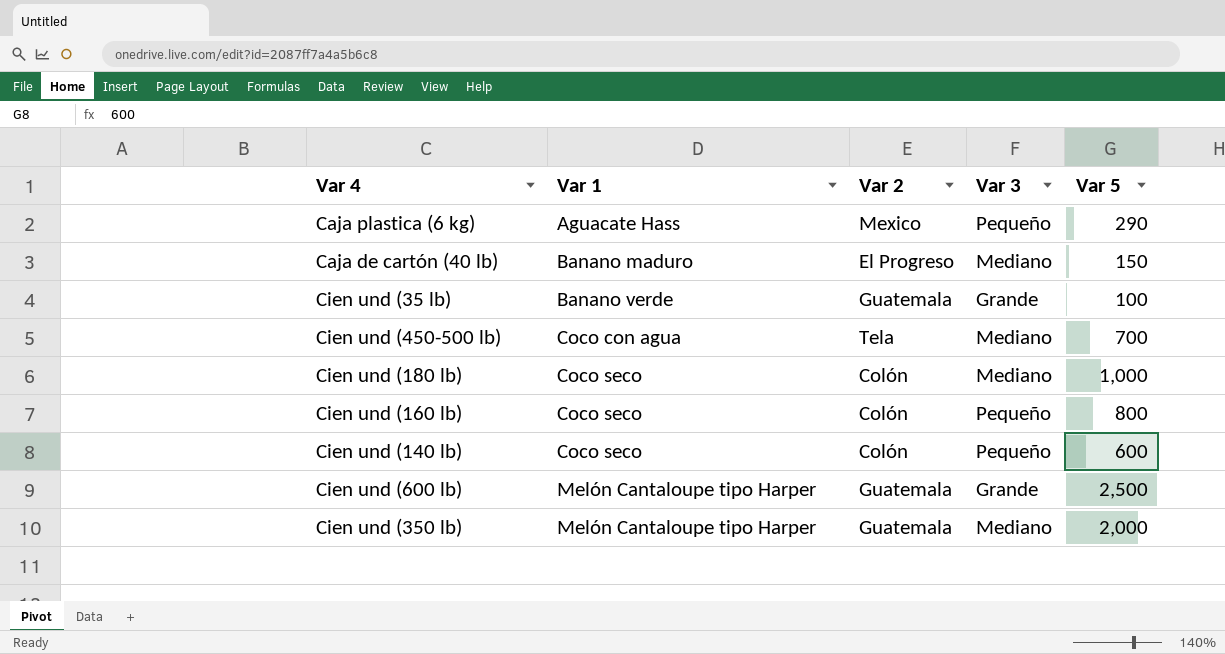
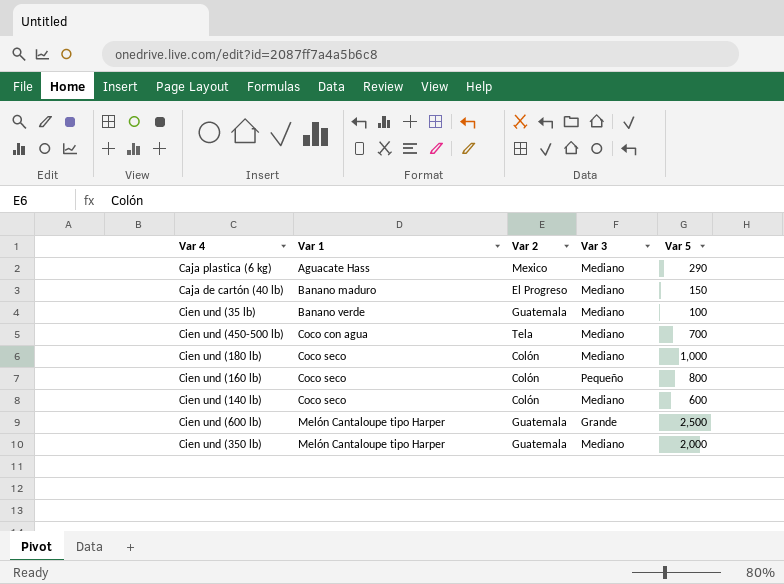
Caja plastica (6 kg) | Var 3: Pequeño -> Mediano
Cien und (35 lb) | Var 3: Grande -> Mediano
Cien und (140 lb) | Var 3: Pequeño -> Mediano

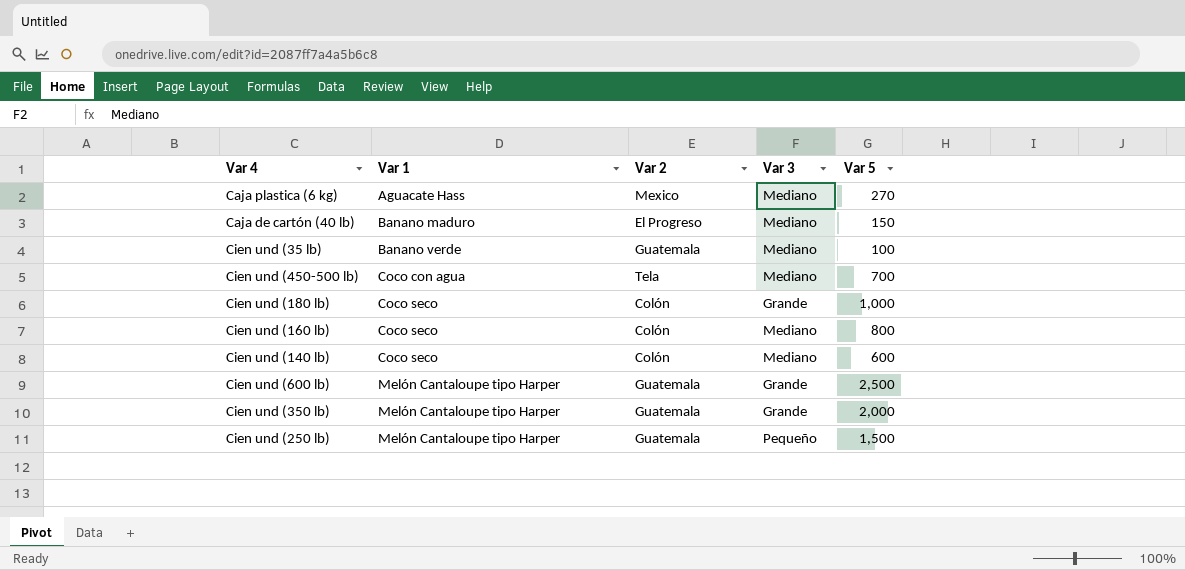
Caja plastica (6 kg) | Var 5: 290 -> 270
Cien und (180 lb) | Var 3: Mediano -> Grande
Cien und (160 lb) | Var 3: Pequeño -> Mediano
Cien und (350 lb) | Var 3: Mediano -> Grande
row Cien und (250 lb): none -> Melón Cantaloupe tipo Harper | Guatemala | Pequeño | 1,500

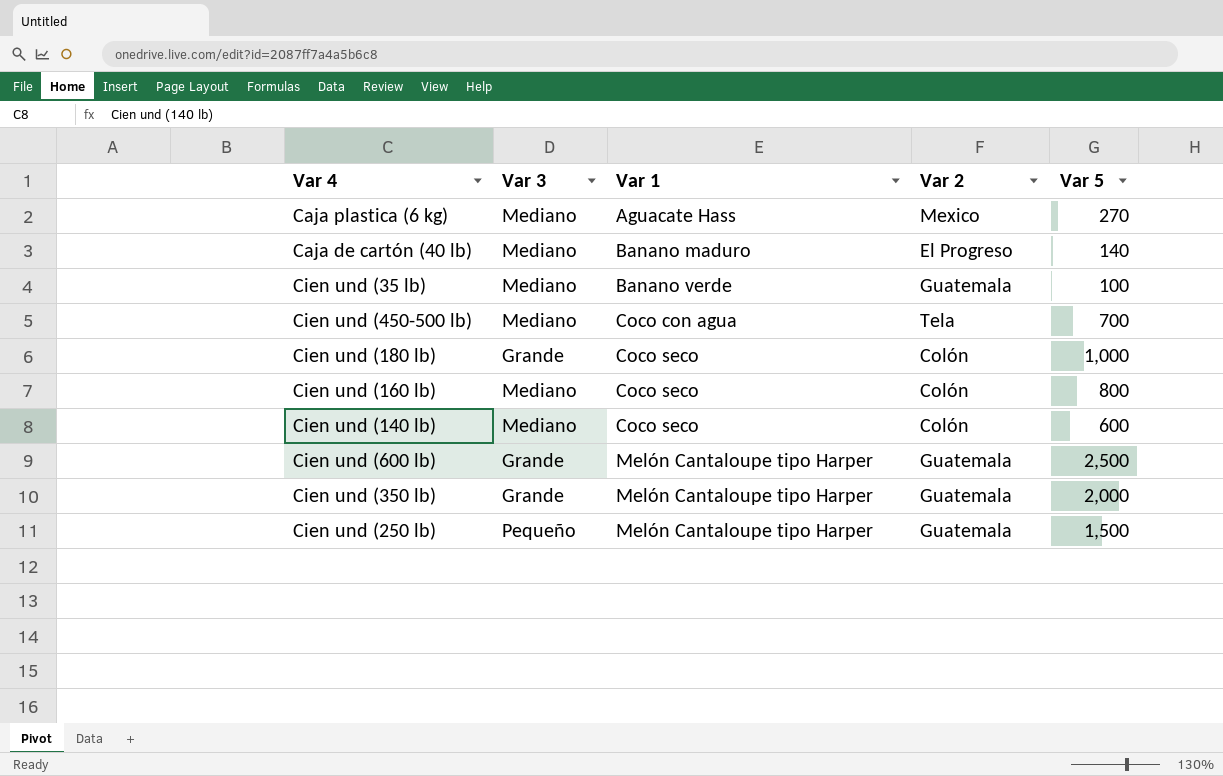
column Var 3 | position: 4 -> 2
Caja de cartón (40 lb) | Var 5: 150 -> 140

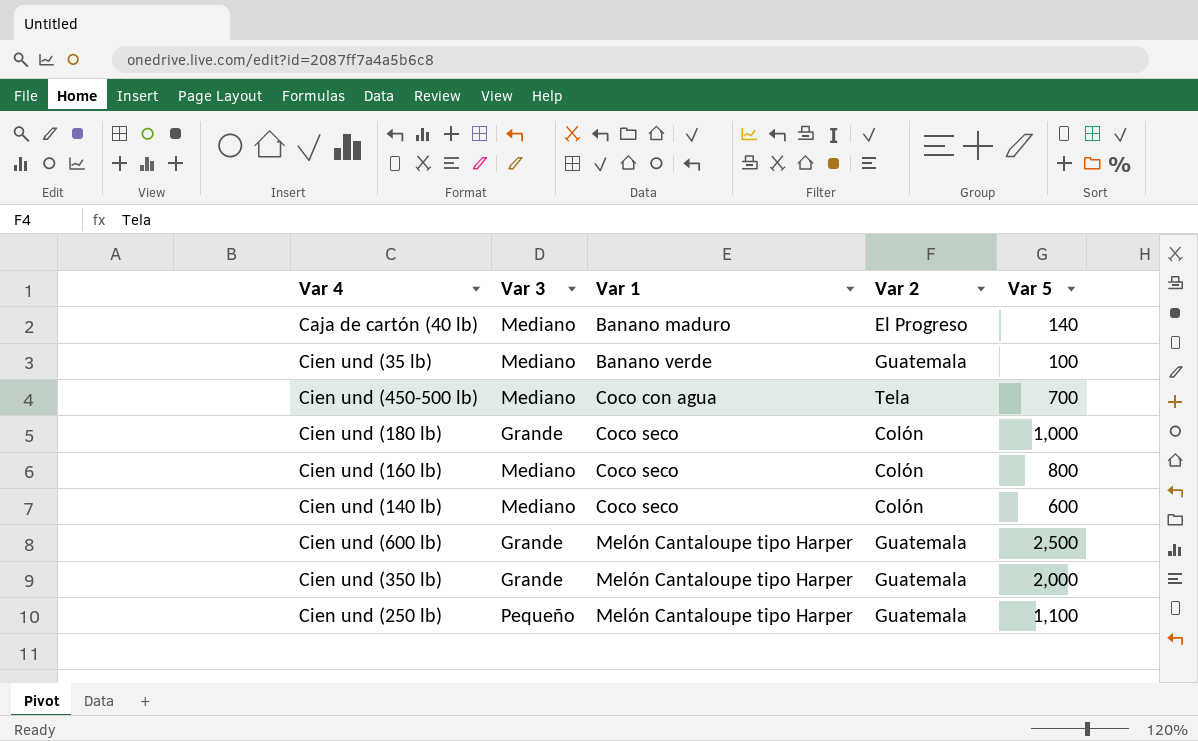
row Caja plastica (6 kg): Mediano | Aguacate Hass | Mexico | 270 -> none
Cien und (250 lb) | Var 5: 1,500 -> 1,100

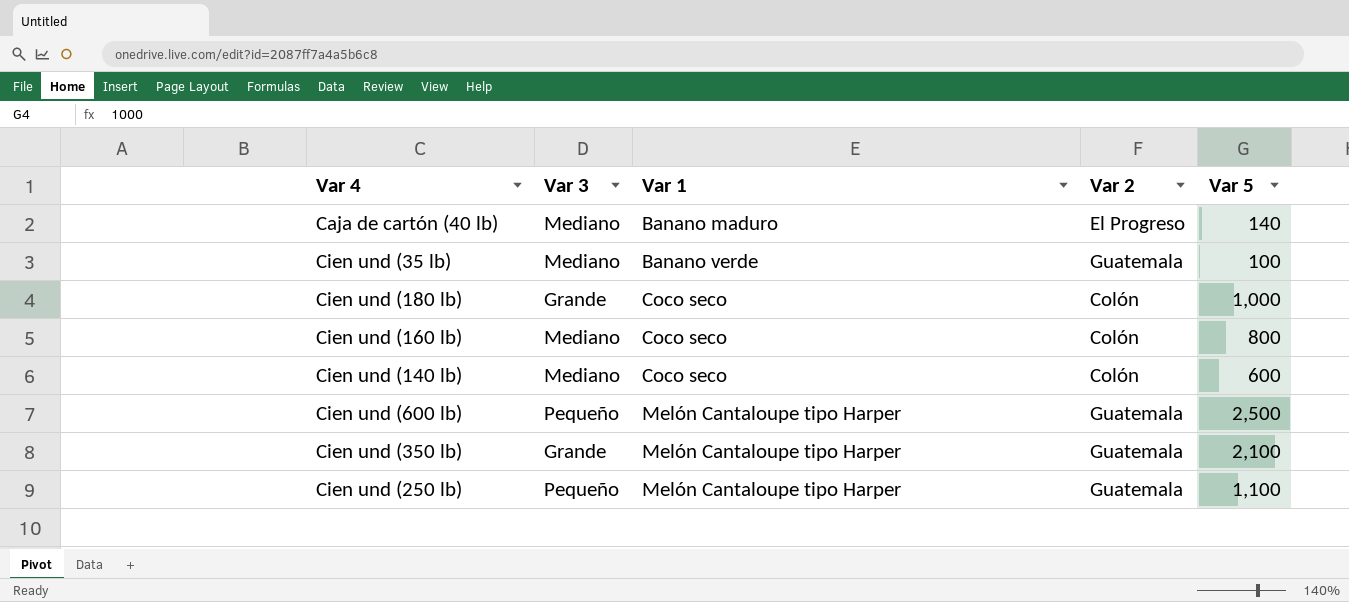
row Cien und (450-500 lb): Mediano | Coco con agua | Tela | 700 -> none
Cien und (600 lb) | Var 3: Grande -> Pequeño
Cien und (350 lb) | Var 5: 2,000 -> 2,100

